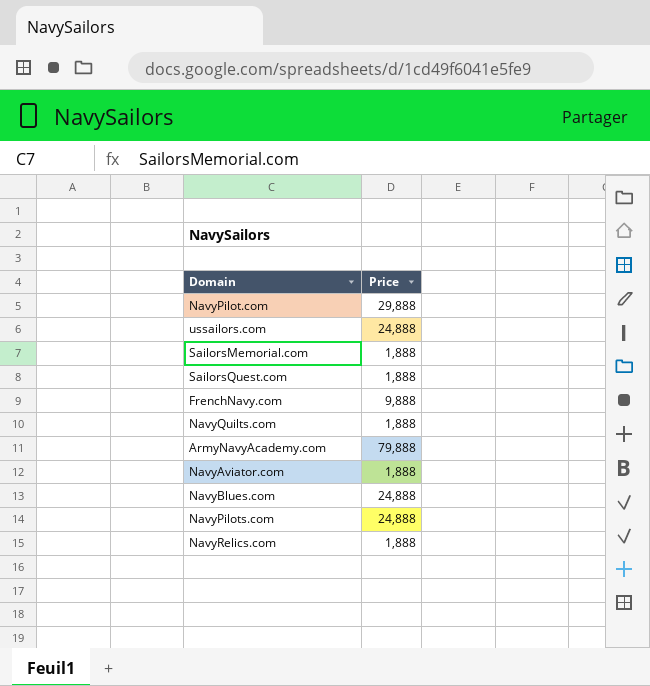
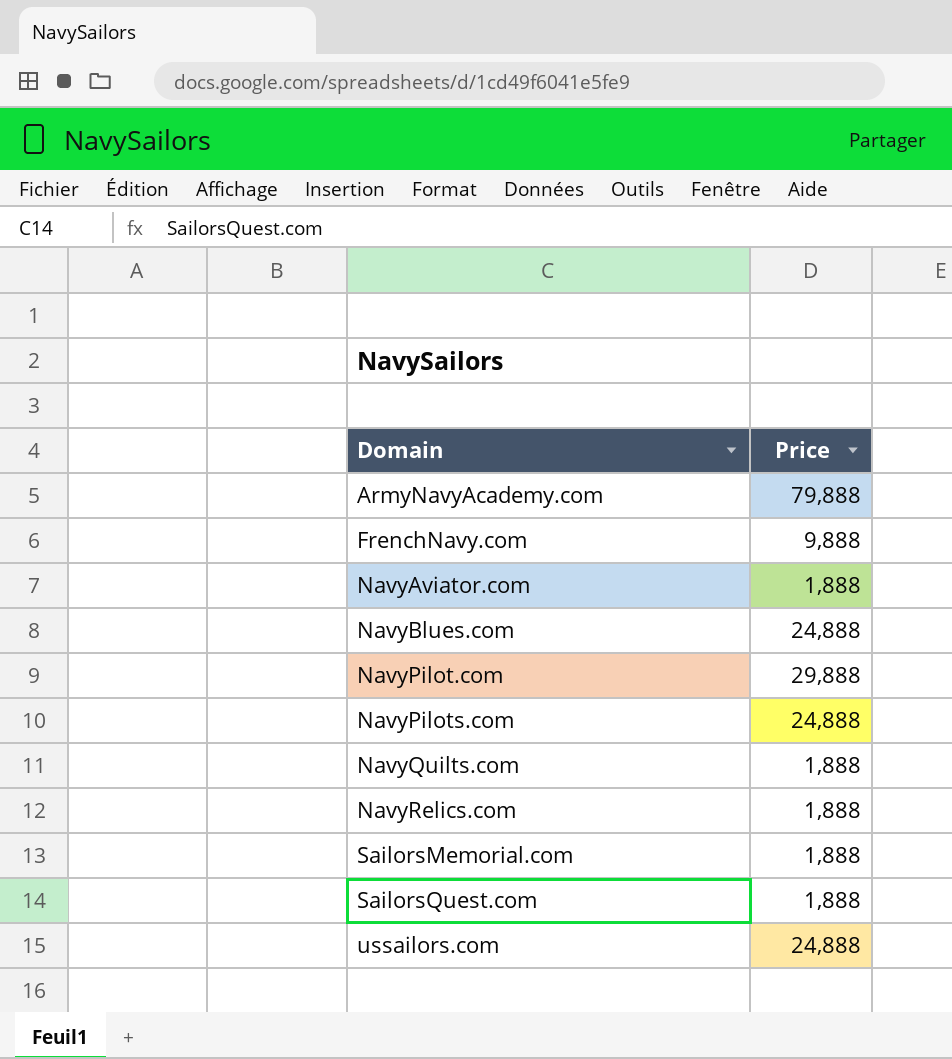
row order: none -> Domain ascending

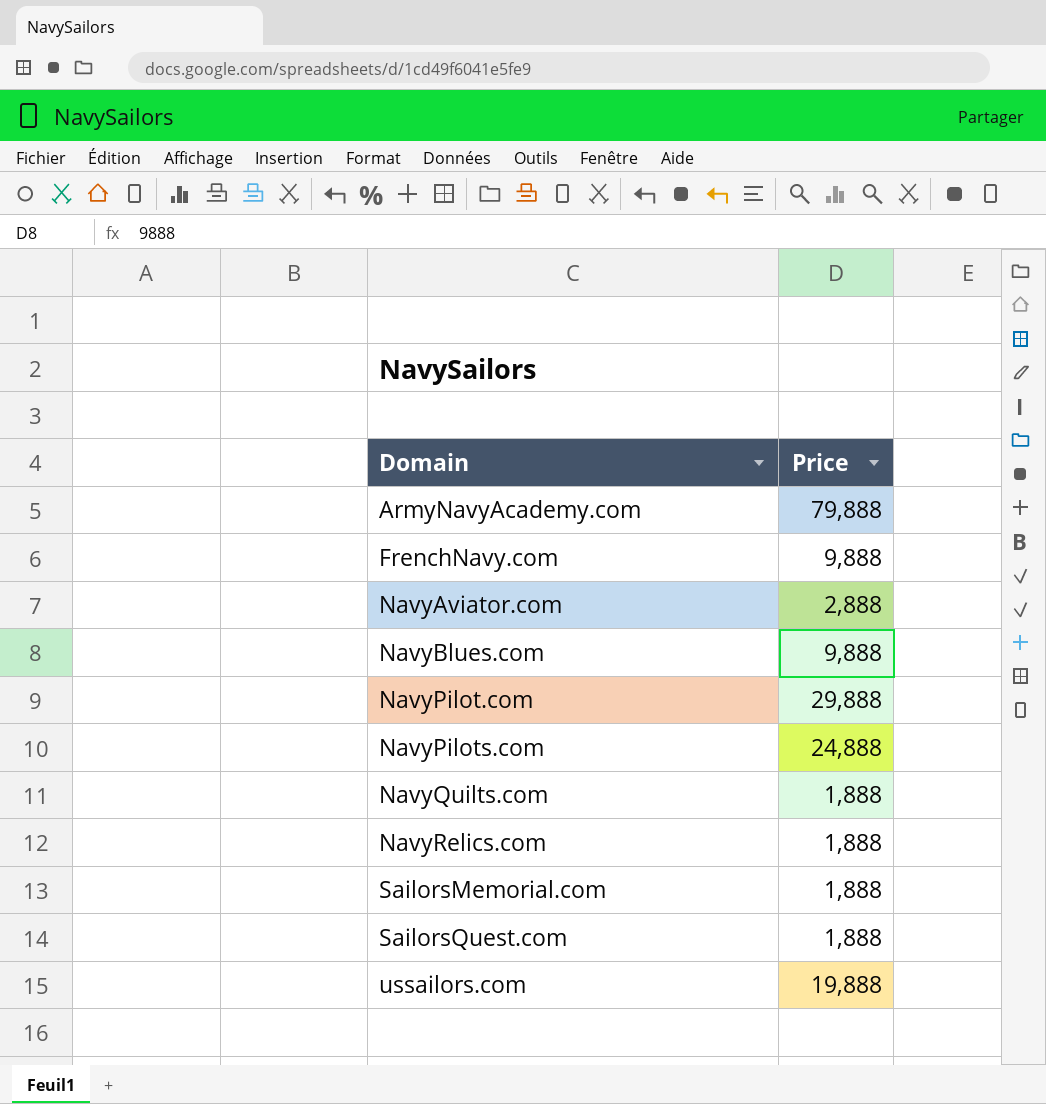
NavyAviator.com | Price: 1,888 -> 2,888
NavyBlues.com | Price: 24,888 -> 9,888
ussailors.com | Price: 24,888 -> 19,888

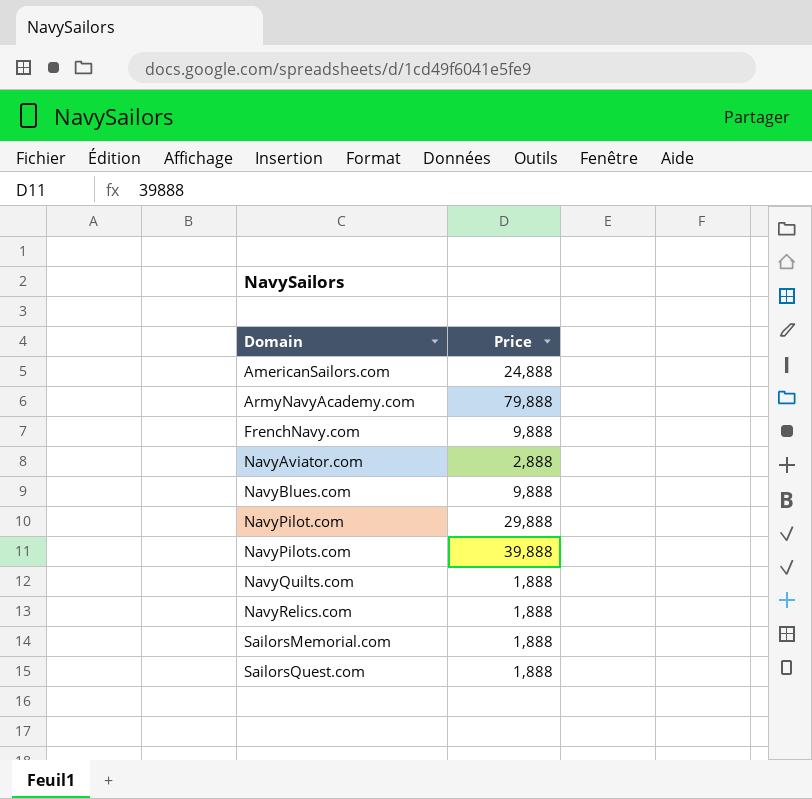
row ussailors.com: 19,888 -> none
row AmericanSailors.com: none -> 24,888
NavyPilots.com | Price: 24,888 -> 39,888

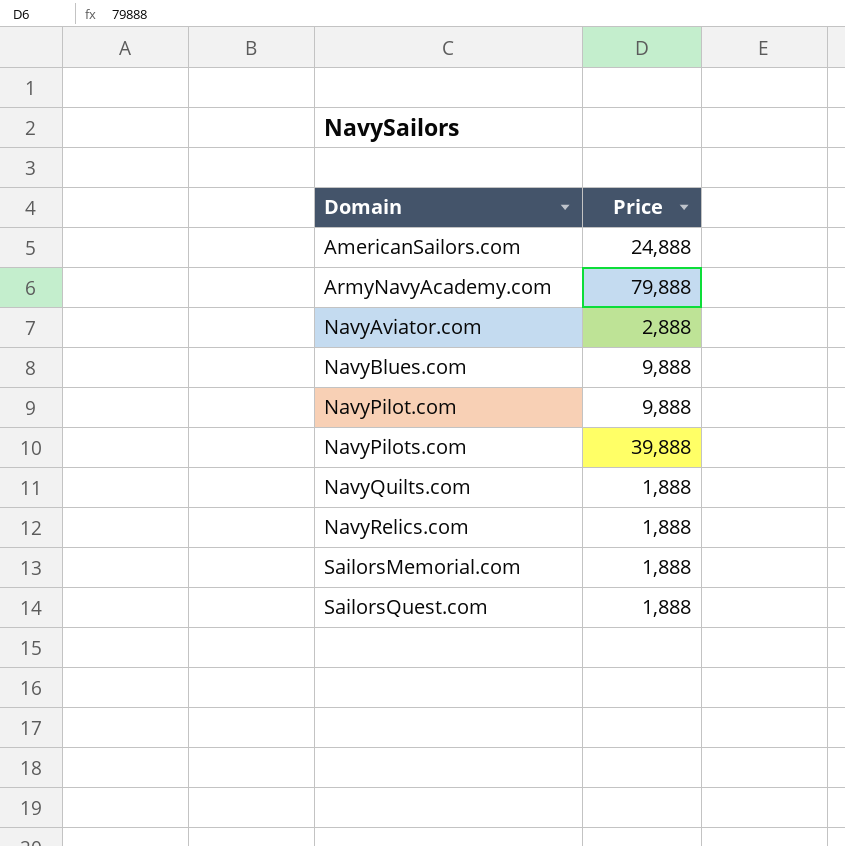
row FrenchNavy.com: 9,888 -> none
NavyPilot.com | Price: 29,888 -> 9,888

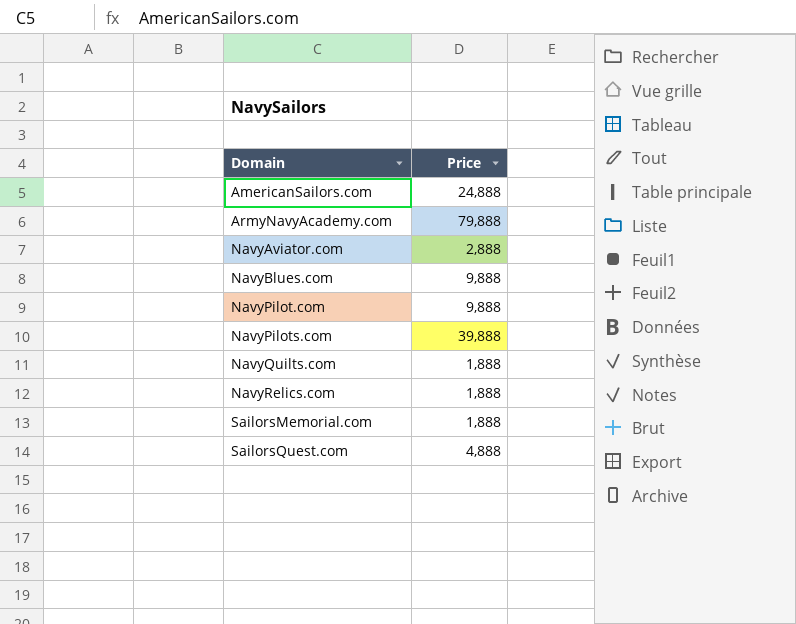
SailorsQuest.com | Price: 1,888 -> 4,888

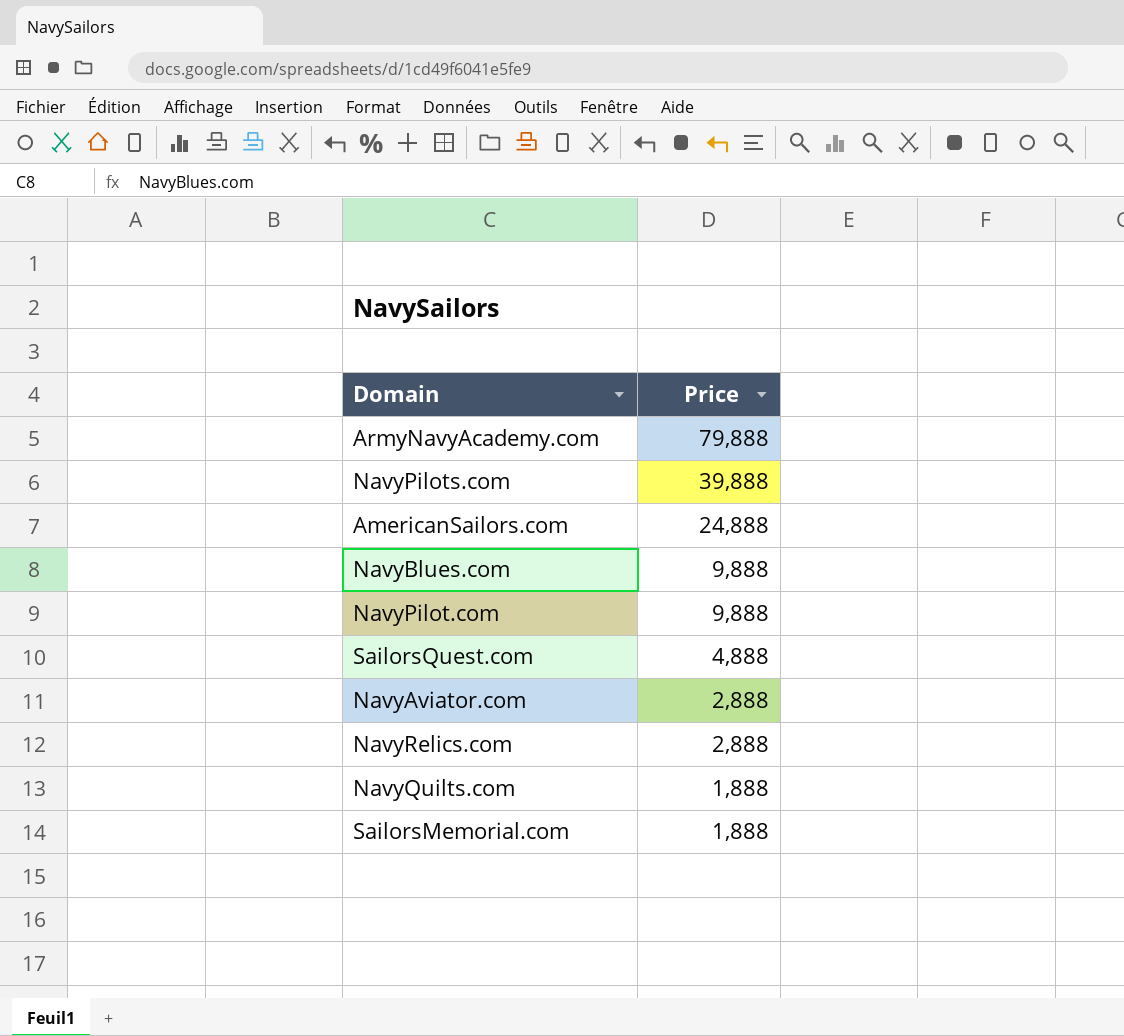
row order: Domain ascending -> Price descending
NavyRelics.com | Price: 1,888 -> 2,888

